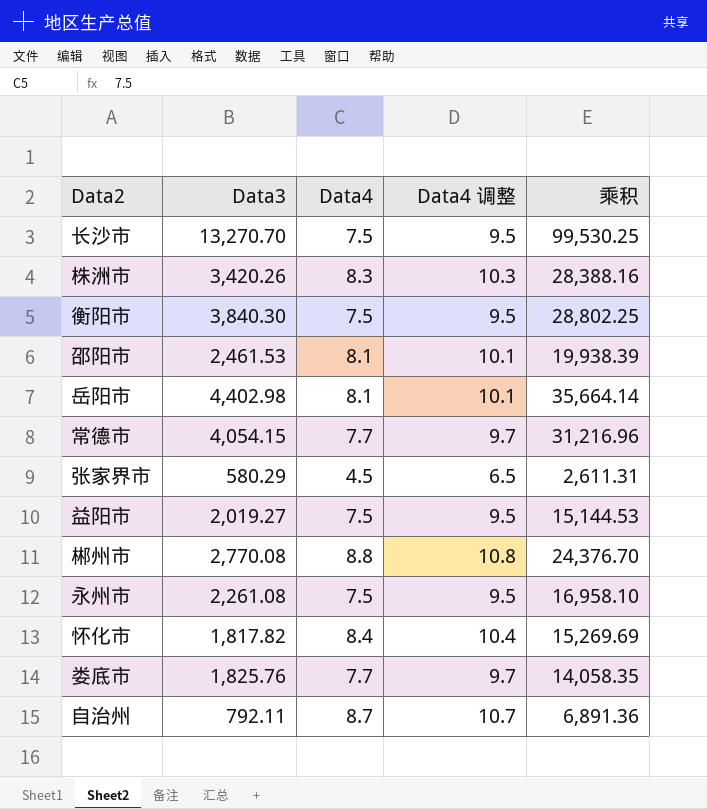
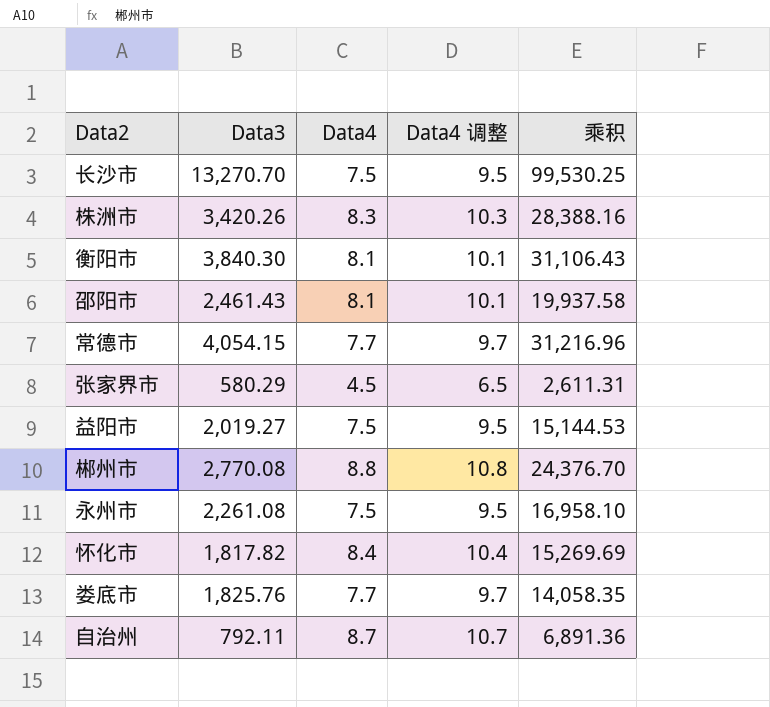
row 岳阳市: 4,402.98 | 8.1 | 10.1 | 35,664.14 -> none
衡阳市 | Data4: 7.5 -> 8.1
衡阳市 | Data4 调整: 9.5 -> 10.1
衡阳市 | 乘积: 28,802.25 -> 31,106.43
邵阳市 | Data3: 2,461.53 -> 2,461.43
邵阳市 | 乘积: 19,938.39 -> 19,937.58

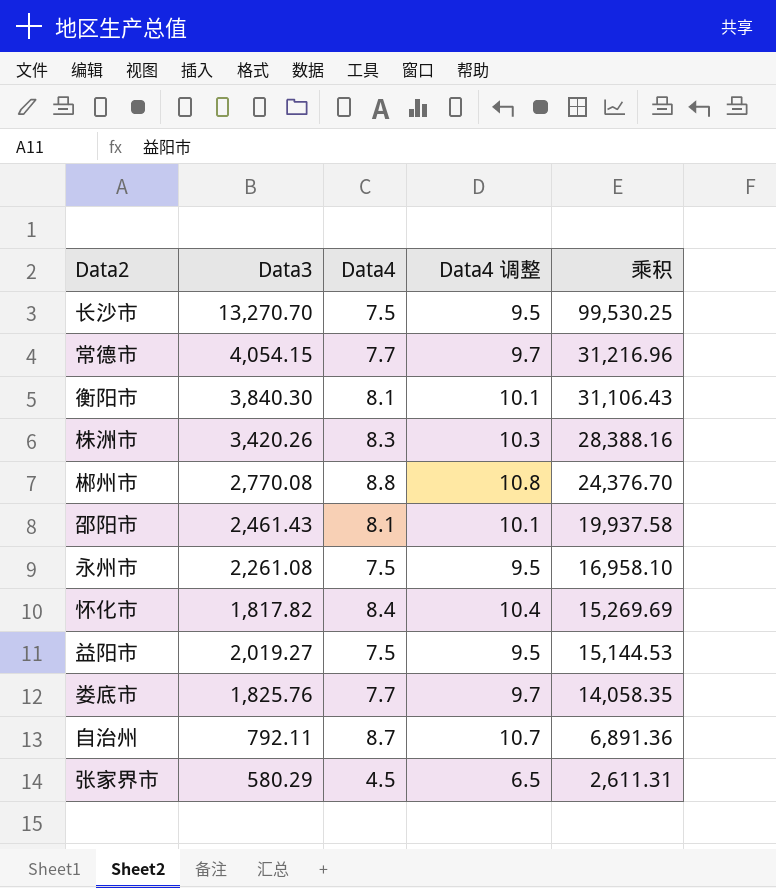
row order: none -> 乘积 descending

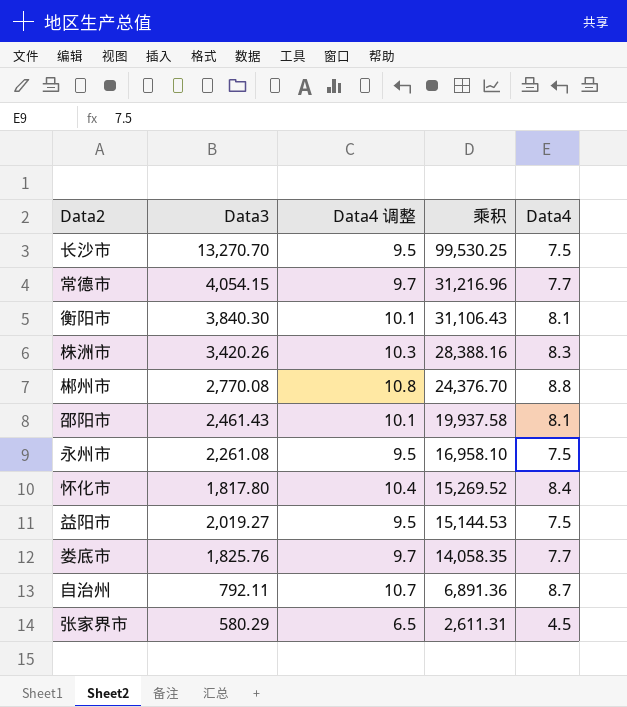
column Data4 | position: 3 -> 5
怀化市 | Data3: 1,817.82 -> 1,817.80
怀化市 | 乘积: 15,269.69 -> 15,269.52

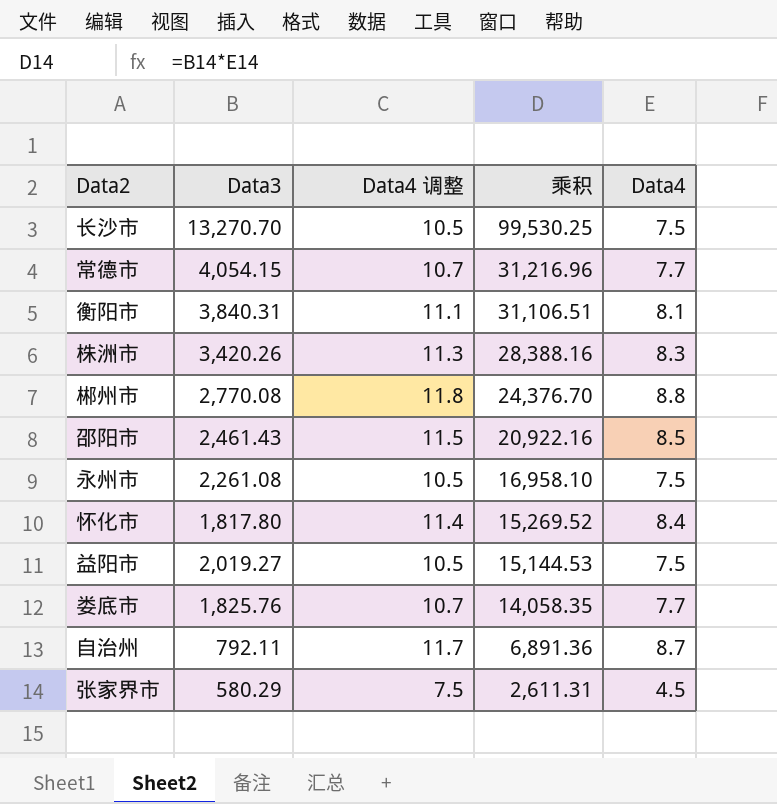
column Data4 调整 | formula: [Data4] + 2 -> [Data4] + 3
衡阳市 | Data3: 3,840.30 -> 3,840.31
衡阳市 | 乘积: 31,106.43 -> 31,106.51
邵阳市 | 乘积: 19,937.58 -> 20,922.16
邵阳市 | Data4: 8.1 -> 8.5

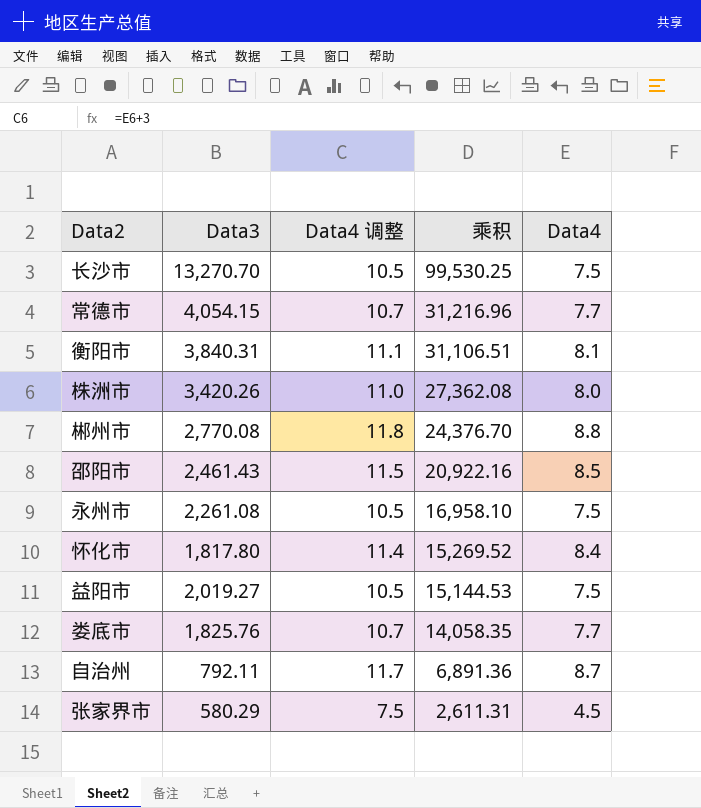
株洲市 | Data4 调整: 11.3 -> 11.0
株洲市 | 乘积: 28,388.16 -> 27,362.08
株洲市 | Data4: 8.3 -> 8.0

